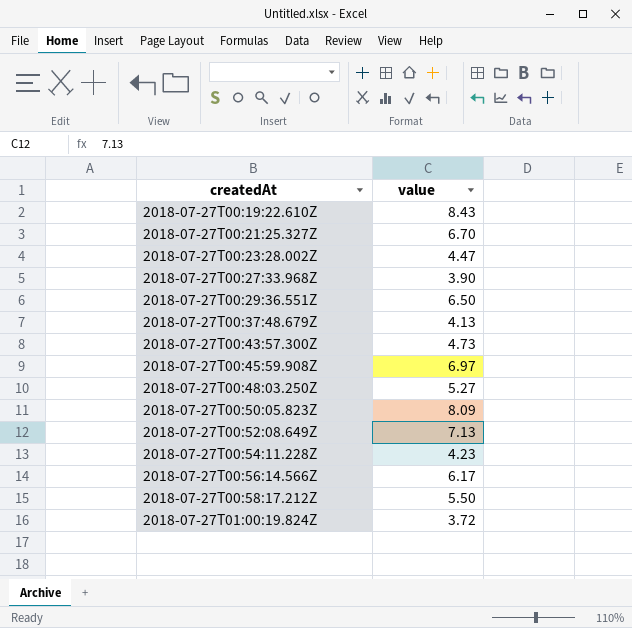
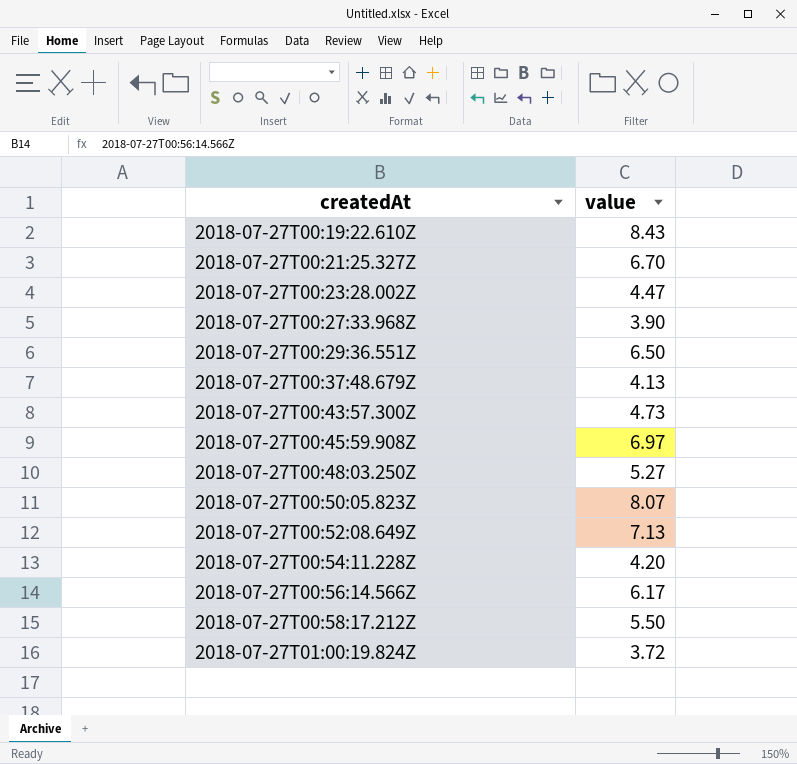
2018-07-27T00:50:05.823Z | value: 8.09 -> 8.07
2018-07-27T00:54:11.228Z | value: 4.23 -> 4.20

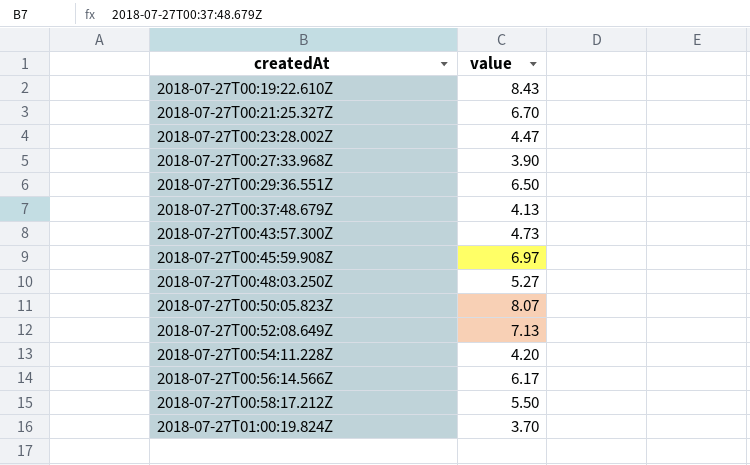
2018-07-27T01:00:19.824Z | value: 3.72 -> 3.70

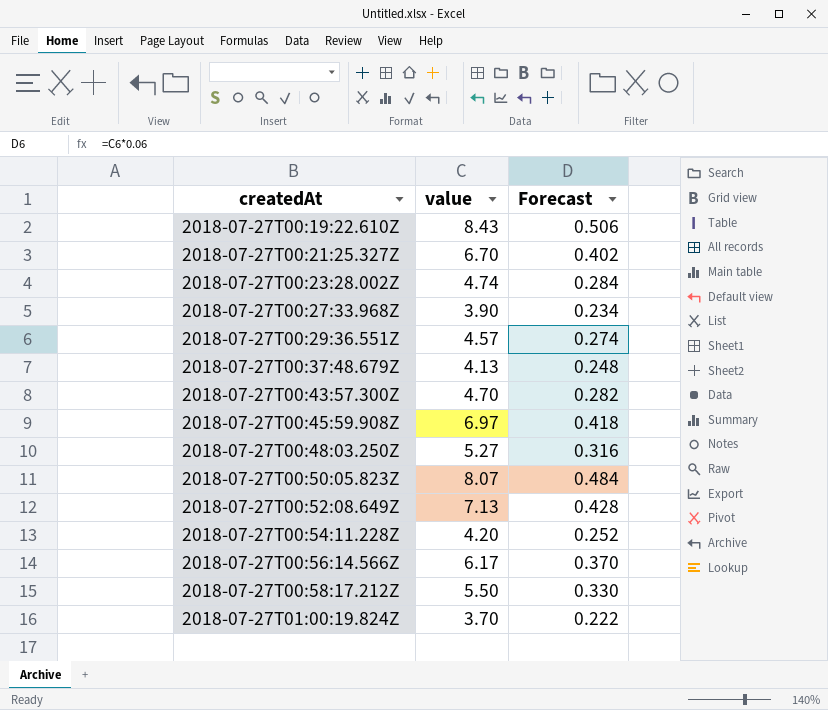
column Forecast | formula: none -> [value] * 0.06
2018-07-27T00:23:28.002Z | value: 4.47 -> 4.74
2018-07-27T00:29:36.551Z | value: 6.50 -> 4.57
2018-07-27T00:43:57.300Z | value: 4.73 -> 4.70

